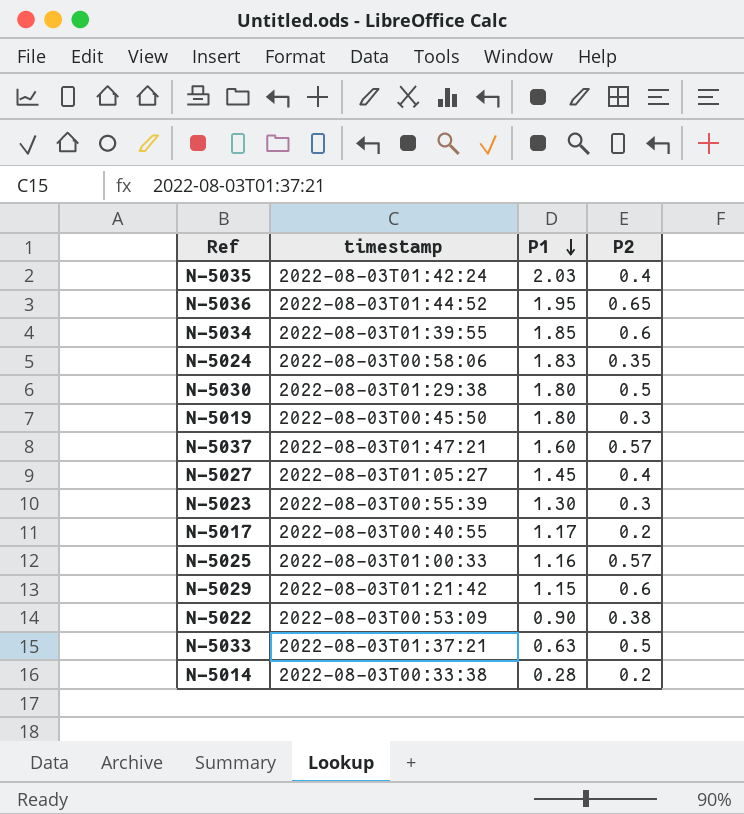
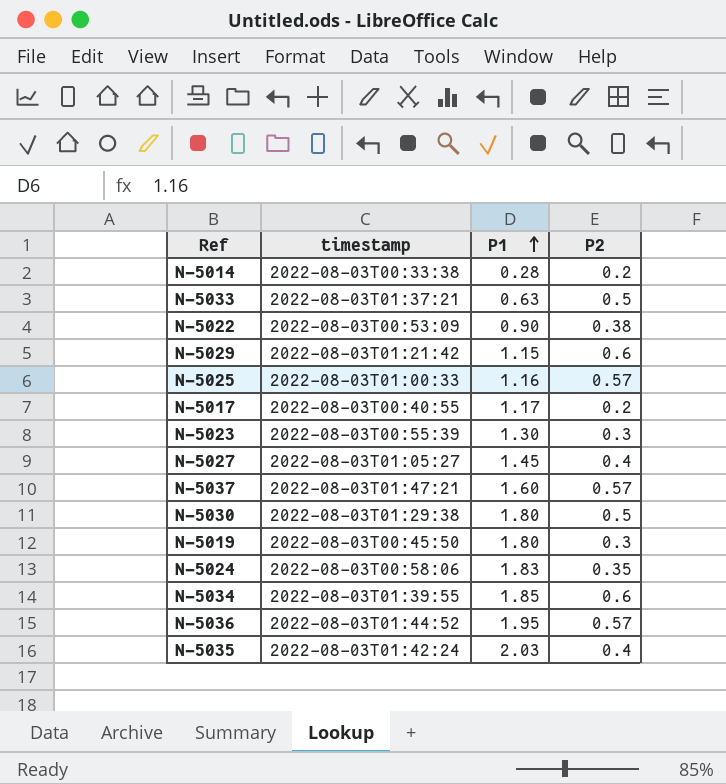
row order: P1 descending -> P1 ascending
N-5036 | P2: 0.65 -> 0.57

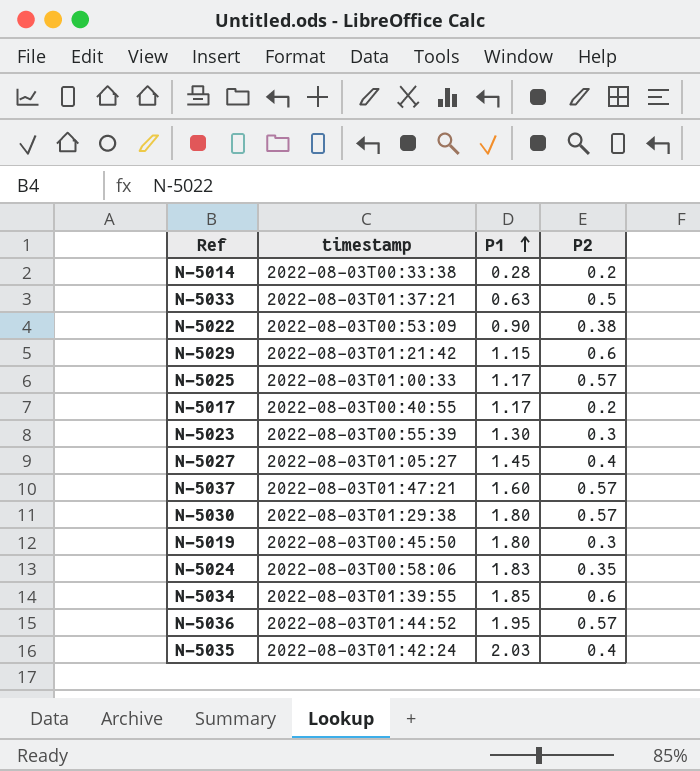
N-5025 | P1: 1.16 -> 1.17
N-5030 | P2: 0.5 -> 0.57

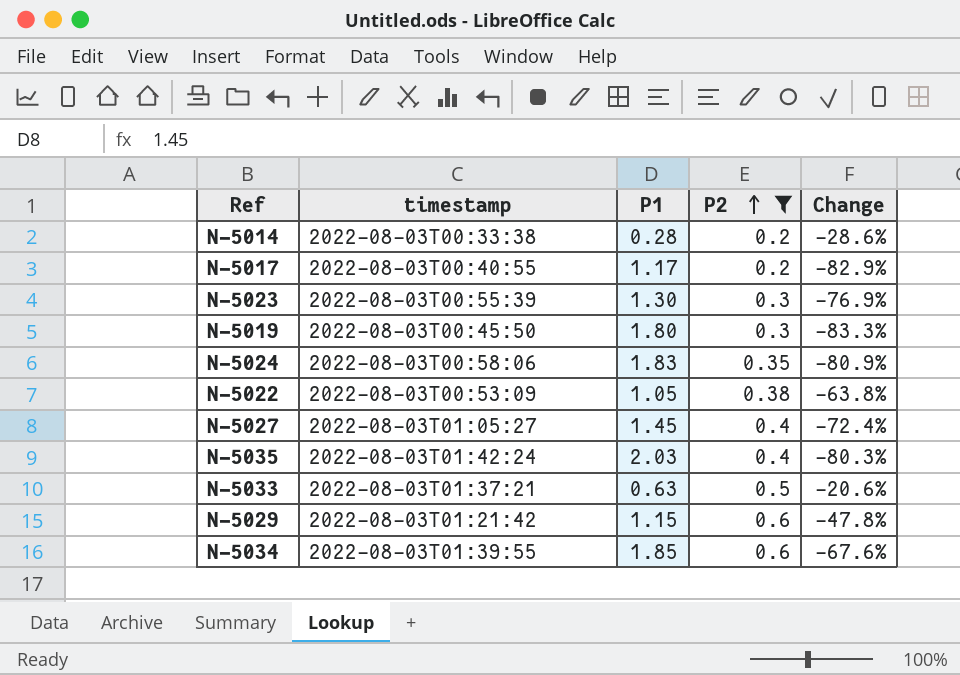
filter: none -> P2 != 0.57
row order: P1 ascending -> P2 ascending
column Change | formula: none -> ([P2] - [P1]) / [P1]
N-5022 | P1: 0.90 -> 1.05

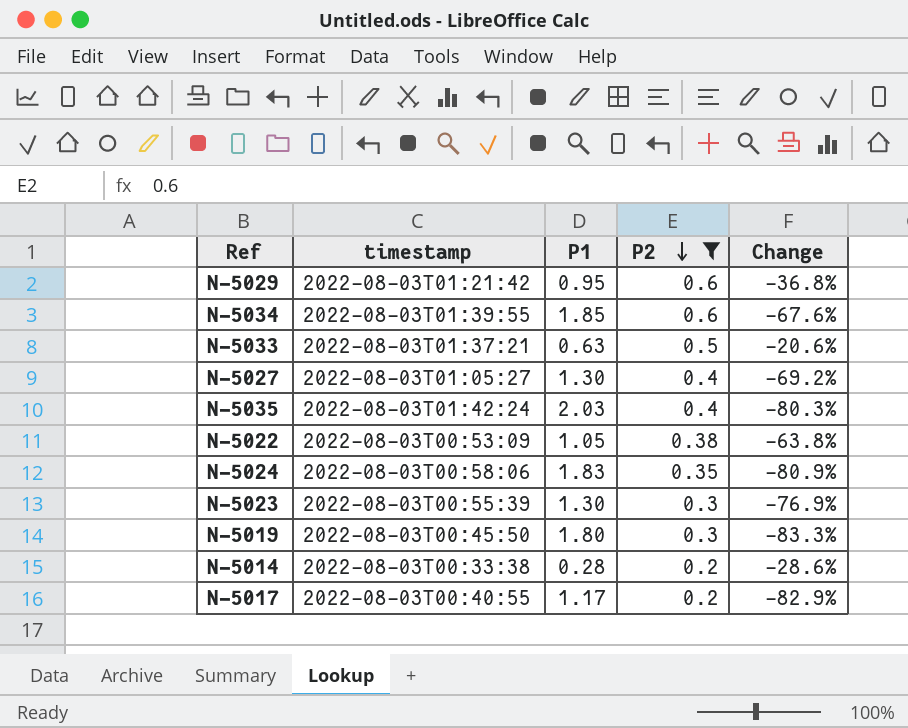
row order: P2 ascending -> P2 descending
N-5029 | P1: 1.15 -> 0.95
N-5029 | Change: -47.8% -> -36.8%
N-5027 | P1: 1.45 -> 1.30
N-5027 | Change: -72.4% -> -69.2%

